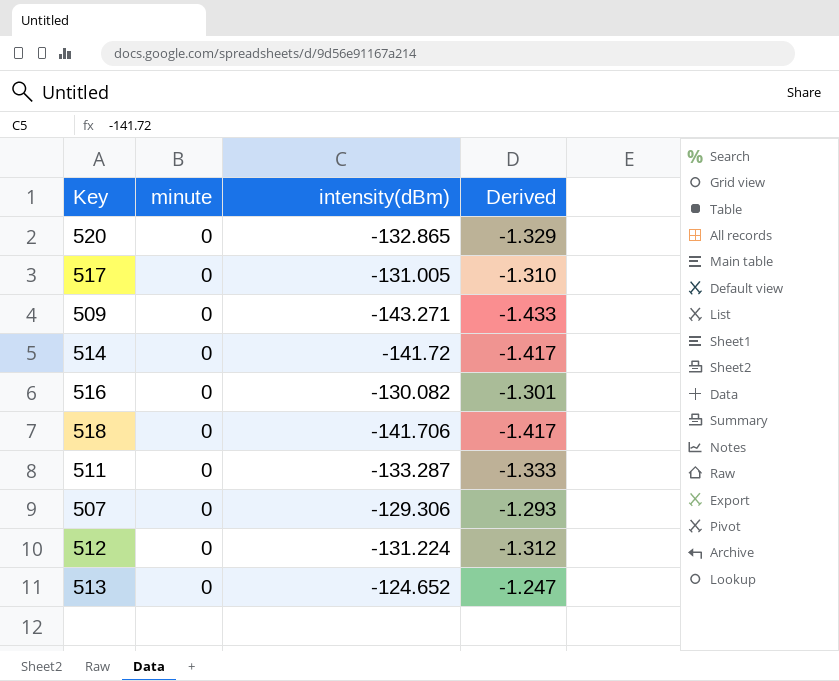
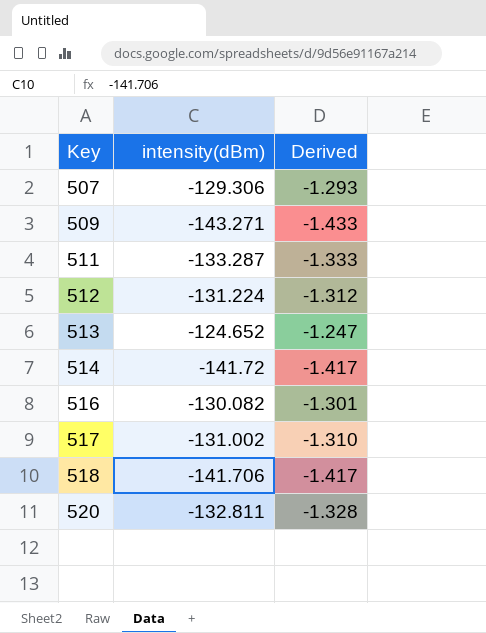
row order: none -> Key ascending
column minute | position: 2 -> none
517 | intensity(dBm): -131.005 -> -131.002
520 | intensity(dBm): -132.865 -> -132.811
520 | Derived: -1.329 -> -1.328

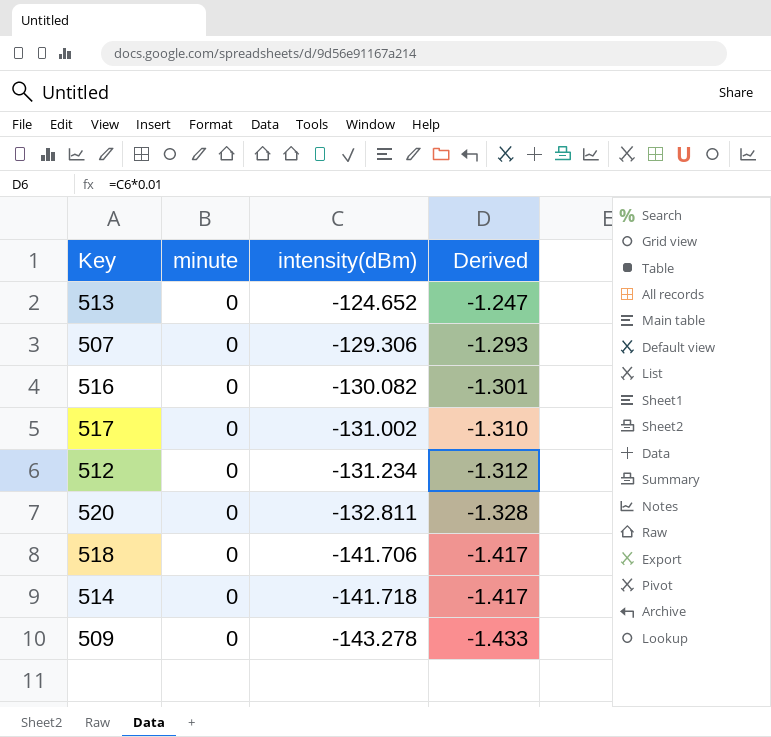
row order: Key ascending -> intensity(dBm) descending
column minute | position: none -> 2
row 511: -133.287 | -1.333 -> none
512 | intensity(dBm): -131.224 -> -131.234
514 | intensity(dBm): -141.72 -> -141.718
509 | intensity(dBm): -143.271 -> -143.278

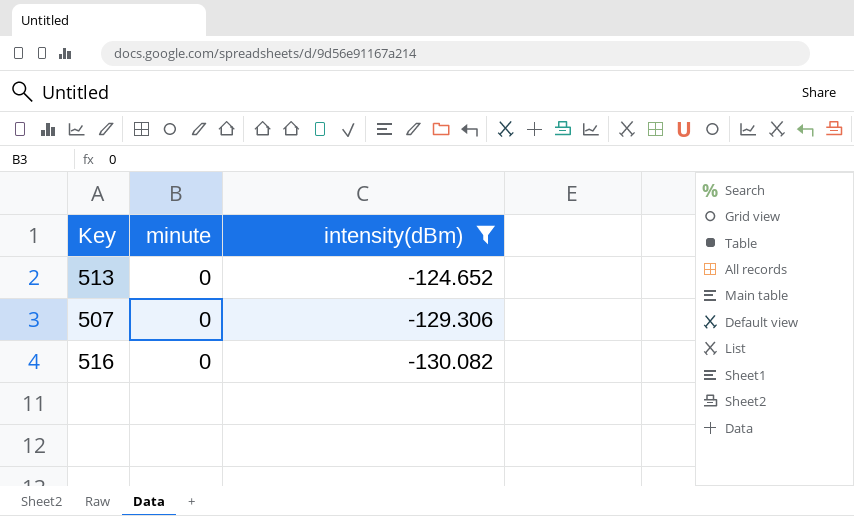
filter: none -> intensity(dBm) >= -130.082
column Derived | formula: [intensity(dBm)] * 0.01 -> none

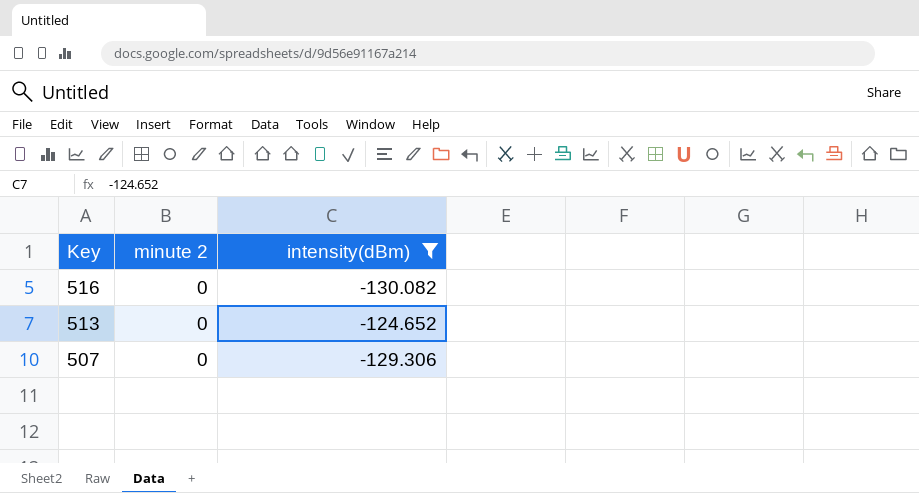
row order: intensity(dBm) descending -> Key descending
column name: minute -> minute 2

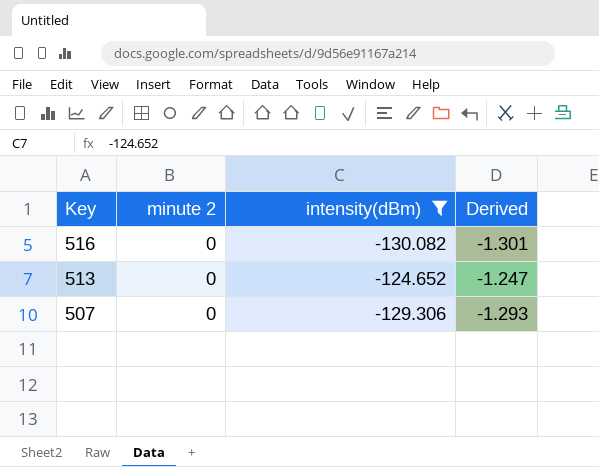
column Derived | formula: none -> [intensity(dBm)] * 0.01

